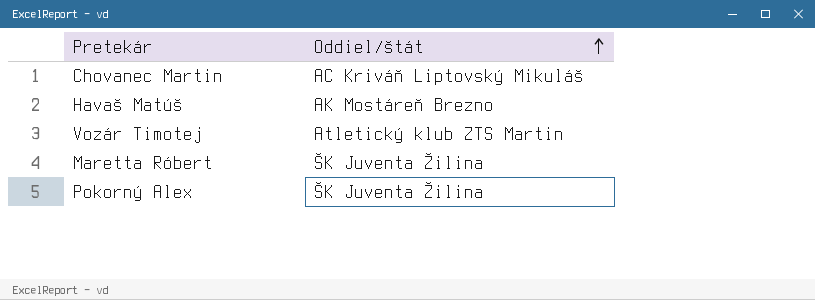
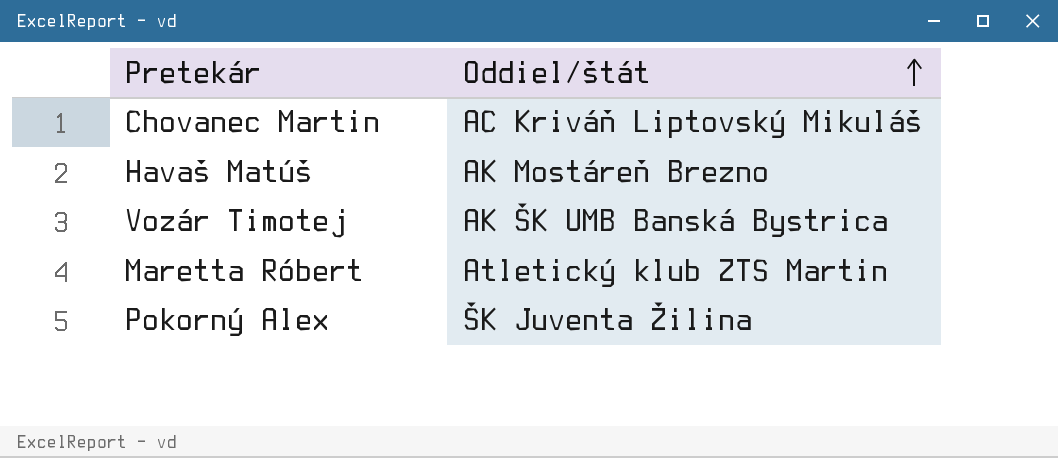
Vozár Timotej | Oddiel/štát: Atletický klub ZTS Martin -> AK ŠK UMB Banská Bystrica
Maretta Róbert | Oddiel/štát: ŠK Juventa Žilina -> Atletický klub ZTS Martin

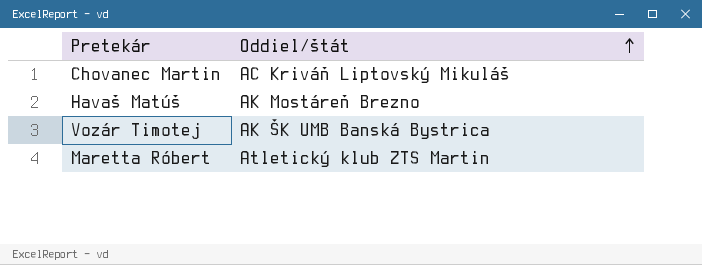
row Pokorný Alex: ŠK Juventa Žilina -> none

